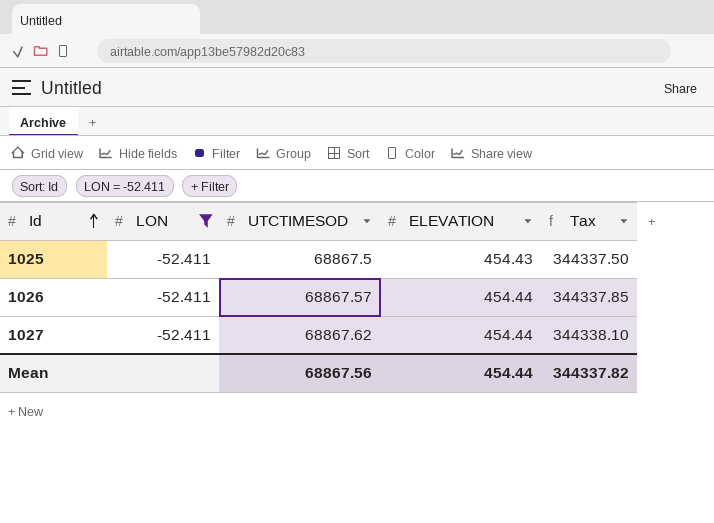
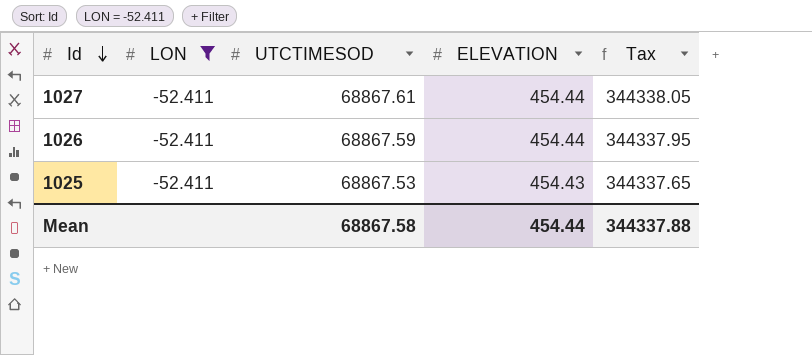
row order: Id ascending -> Id descending
1027 | UTCTIMESOD: 68867.62 -> 68867.61
1027 | Tax: 344338.10 -> 344338.05
1026 | UTCTIMESOD: 68867.57 -> 68867.59
1026 | Tax: 344337.85 -> 344337.95
1025 | UTCTIMESOD: 68867.5 -> 68867.53
1025 | Tax: 344337.50 -> 344337.65
Mean | UTCTIMESOD: 68867.56 -> 68867.58
Mean | Tax: 344337.82 -> 344337.88

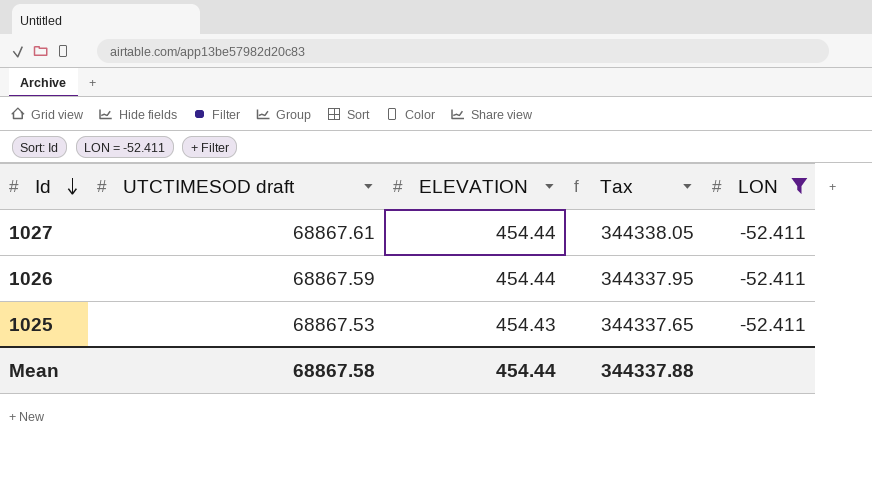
column name: UTCTIMESOD -> UTCTIMESOD draft
column LON | position: 2 -> 5

